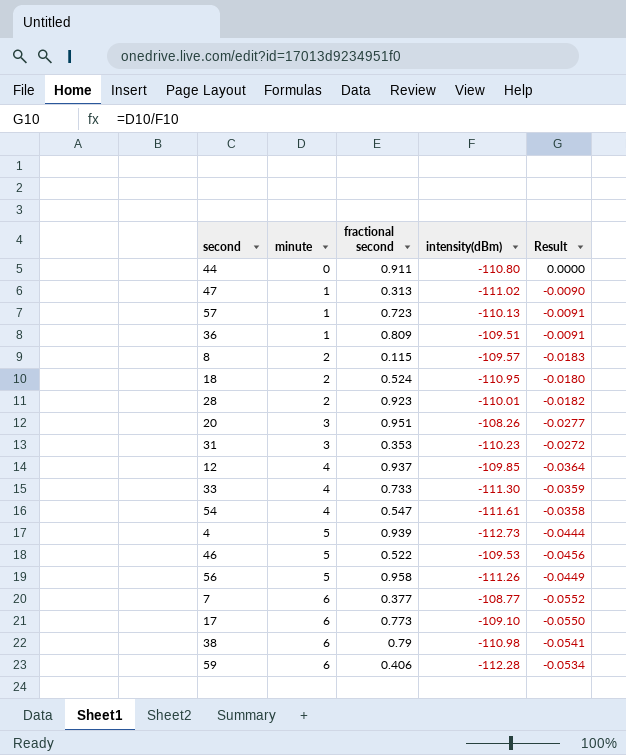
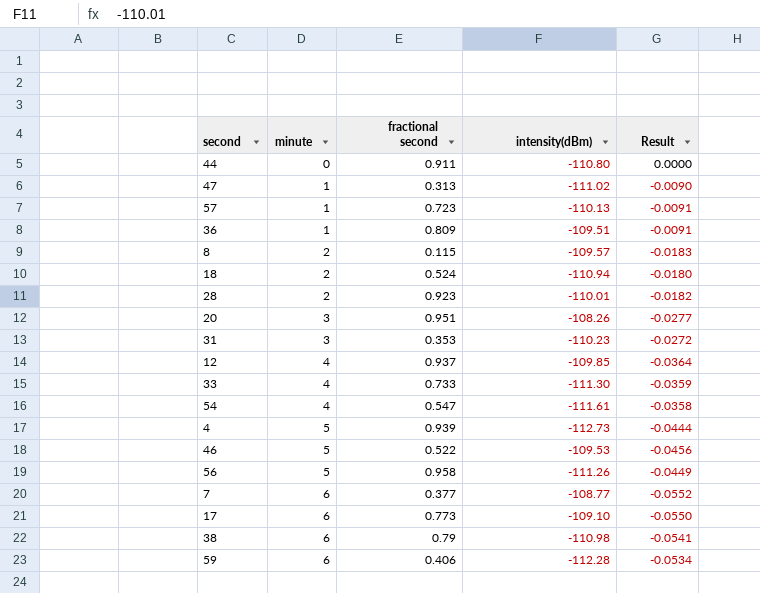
18 | intensity(dBm): -110.95 -> -110.94

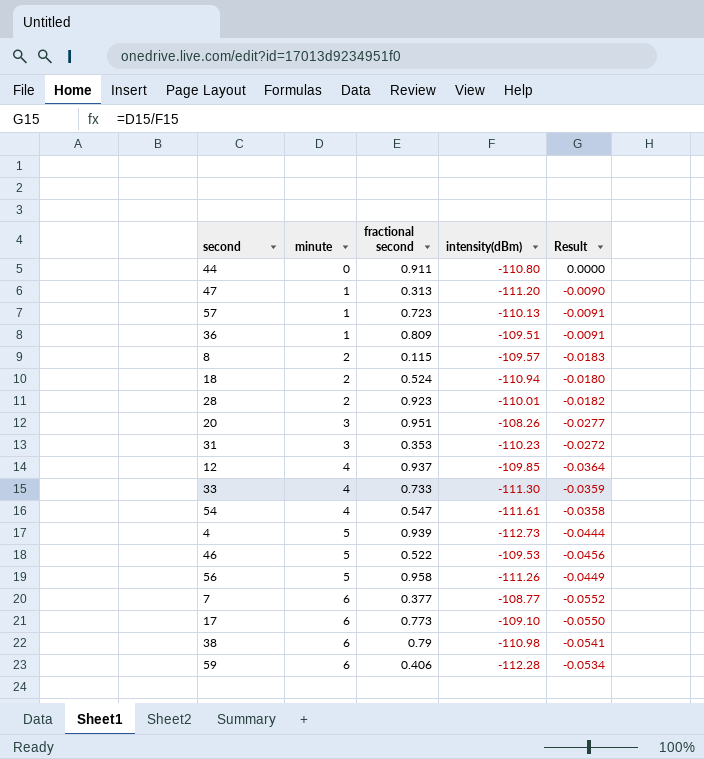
47 | intensity(dBm): -111.02 -> -111.20

